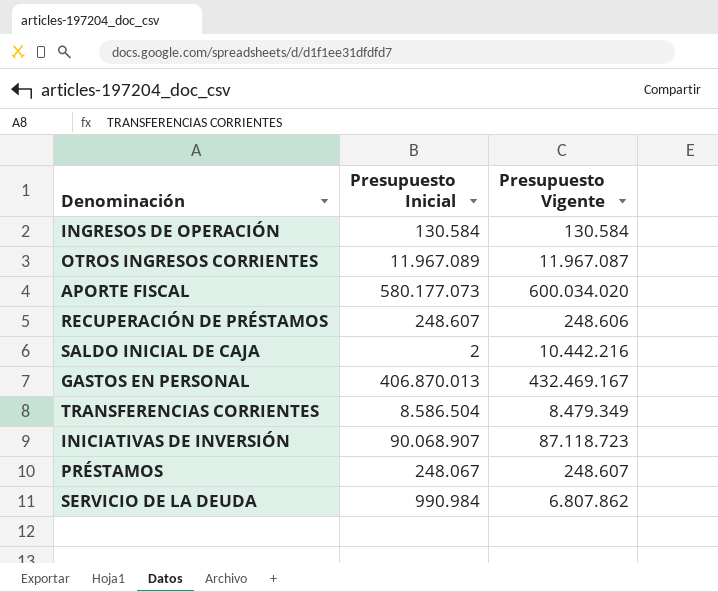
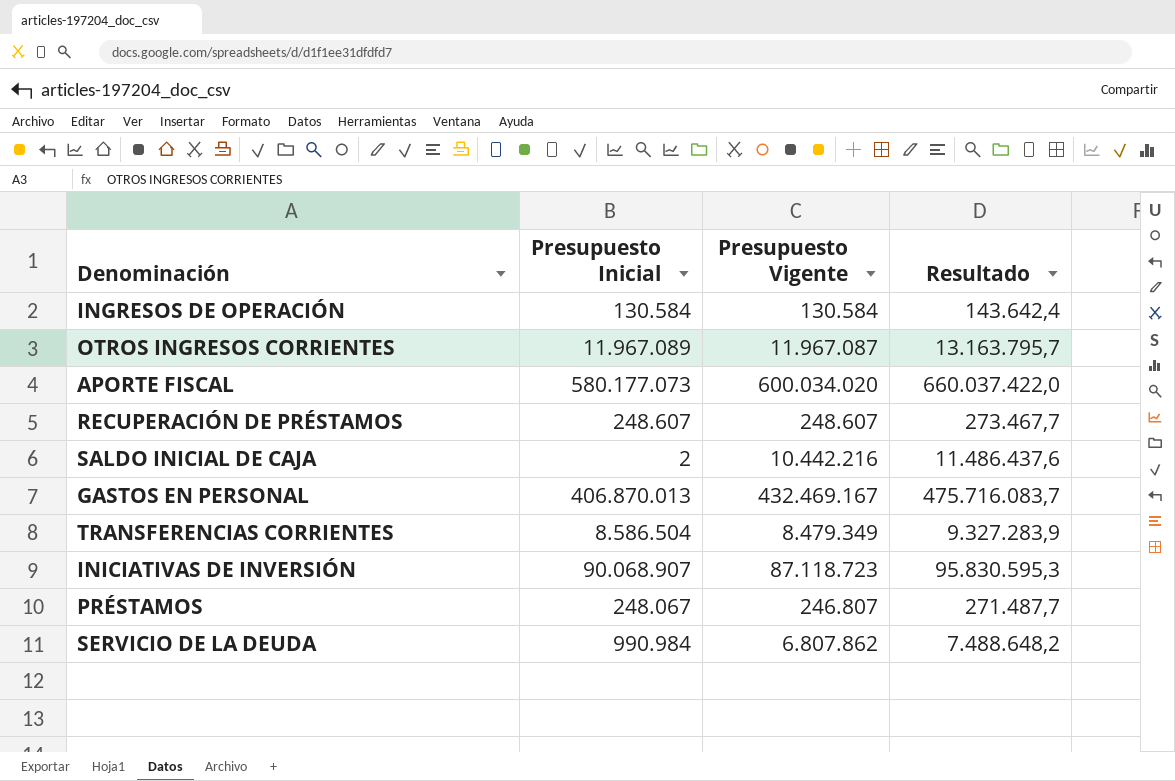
column Resultado | formula: none -> [Presupuesto Vigente] * 1,1
RECUPERACIÓN DE PRÉSTAMOS | Presupuesto Vigente: 248.606 -> 248.607
PRÉSTAMOS | Presupuesto Vigente: 248.607 -> 246.807

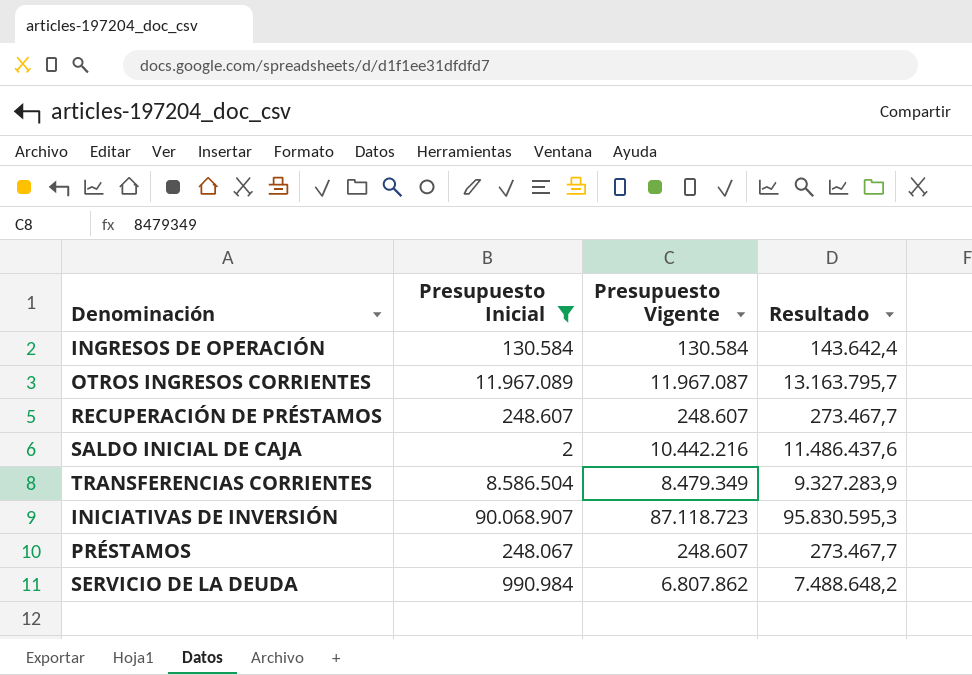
filter: none -> Presupuesto Inicial <= 90.068.907
PRÉSTAMOS | Presupuesto Vigente: 246.807 -> 248.607
PRÉSTAMOS | Resultado: 271.487,7 -> 273.467,7

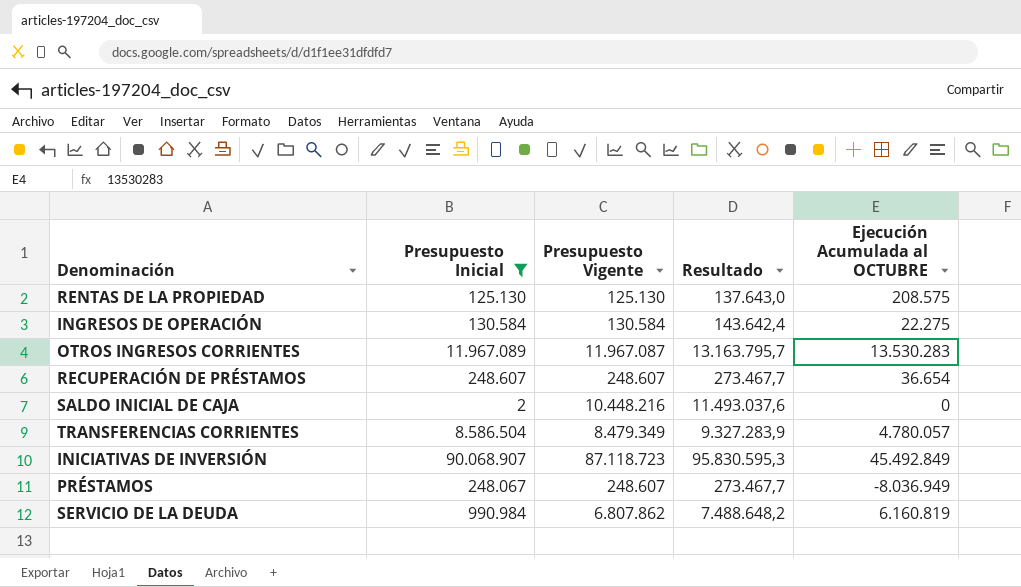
column Ejecución Acumulada al OCTUBRE | position: none -> 5
row RENTAS DE LA PROPIEDAD: none -> 125.130 | 125.130 | 137.643,0 | 208.575
SALDO INICIAL DE CAJA | Presupuesto Vigente: 10.442.216 -> 10.448.216
SALDO INICIAL DE CAJA | Resultado: 11.486.437,6 -> 11.493.037,6

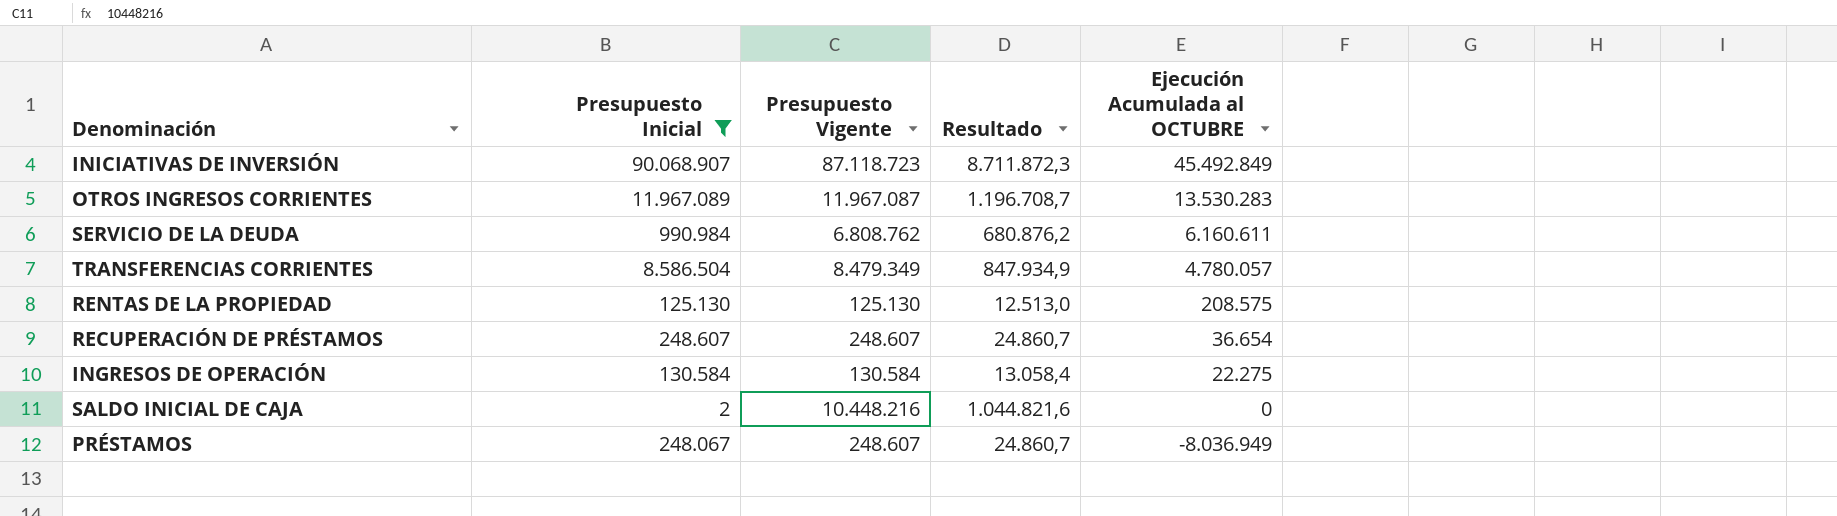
row order: none -> Ejecución Acumulada al OCTUBRE descending
column Resultado | formula: [Presupuesto Vigente] * 1,1 -> [Presupuesto Vigente] * 0,1
SERVICIO DE LA DEUDA | Presupuesto Vigente: 6.807.862 -> 6.808.762
SERVICIO DE LA DEUDA | Ejecución Acumulada al OCTUBRE: 6.160.819 -> 6.160.611

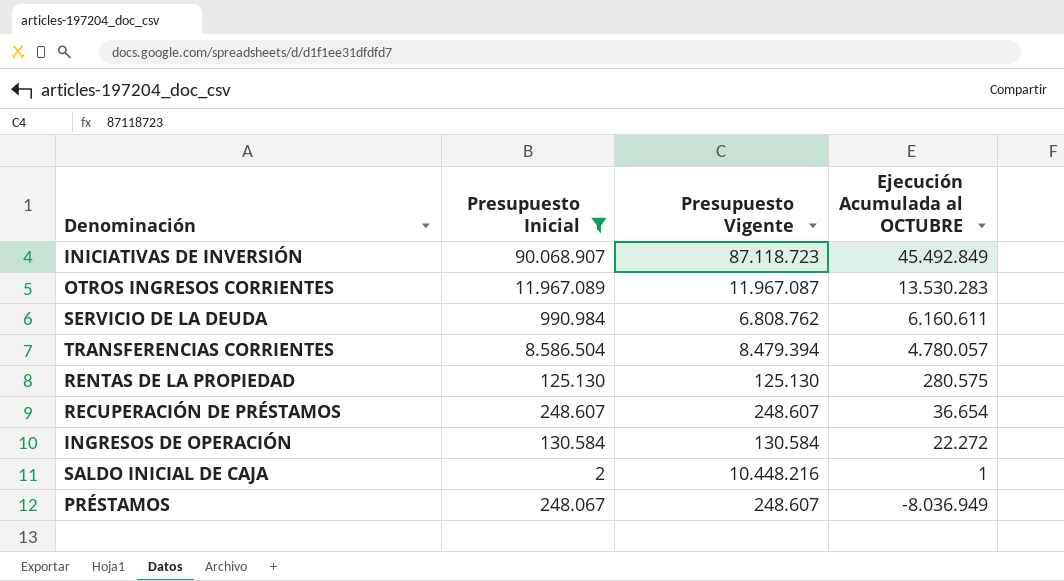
column Resultado | formula: [Presupuesto Vigente] * 0,1 -> none
TRANSFERENCIAS CORRIENTES | Presupuesto Vigente: 8.479.349 -> 8.479.394
RENTAS DE LA PROPIEDAD | Ejecución Acumulada al OCTUBRE: 208.575 -> 280.575
INGRESOS DE OPERACIÓN | Ejecución Acumulada al OCTUBRE: 22.275 -> 22.272
SALDO INICIAL DE CAJA | Ejecución Acumulada al OCTUBRE: 0 -> 1

